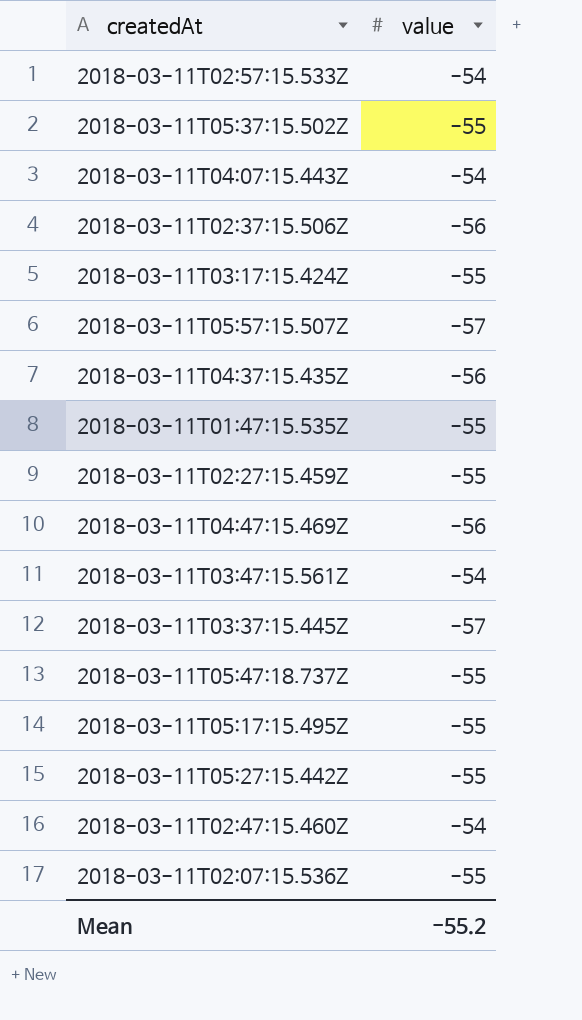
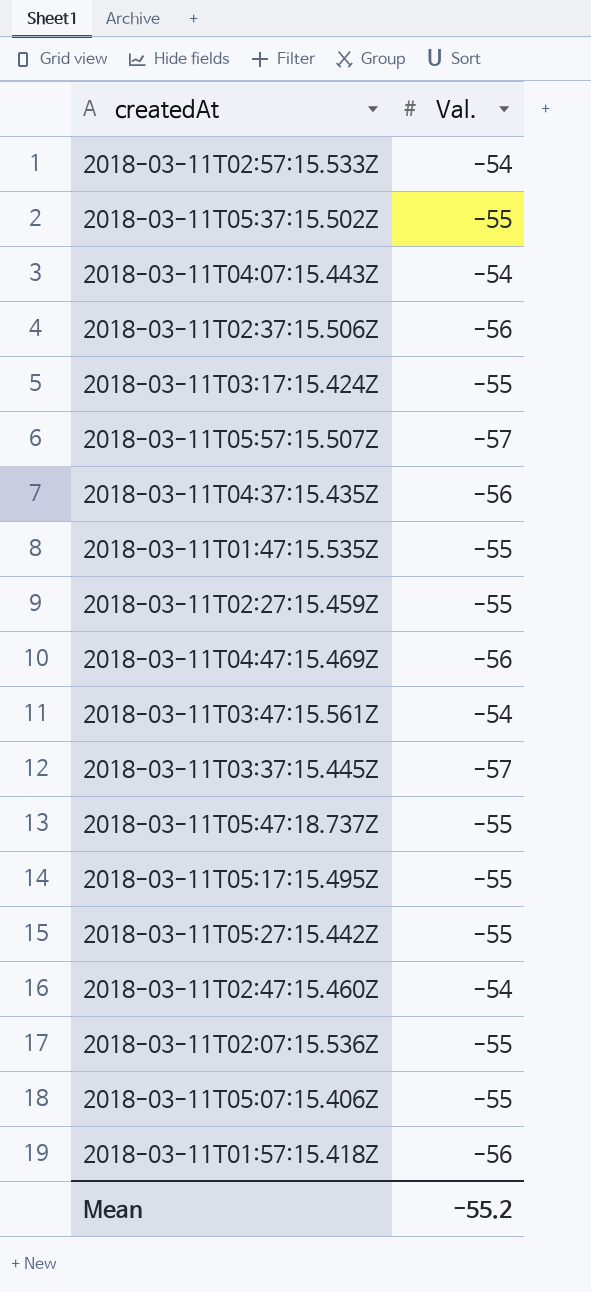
column name: value -> Val.
row 2018-03-11T05:07:15.406Z: none -> -55
row 2018-03-11T01:57:15.418Z: none -> -56

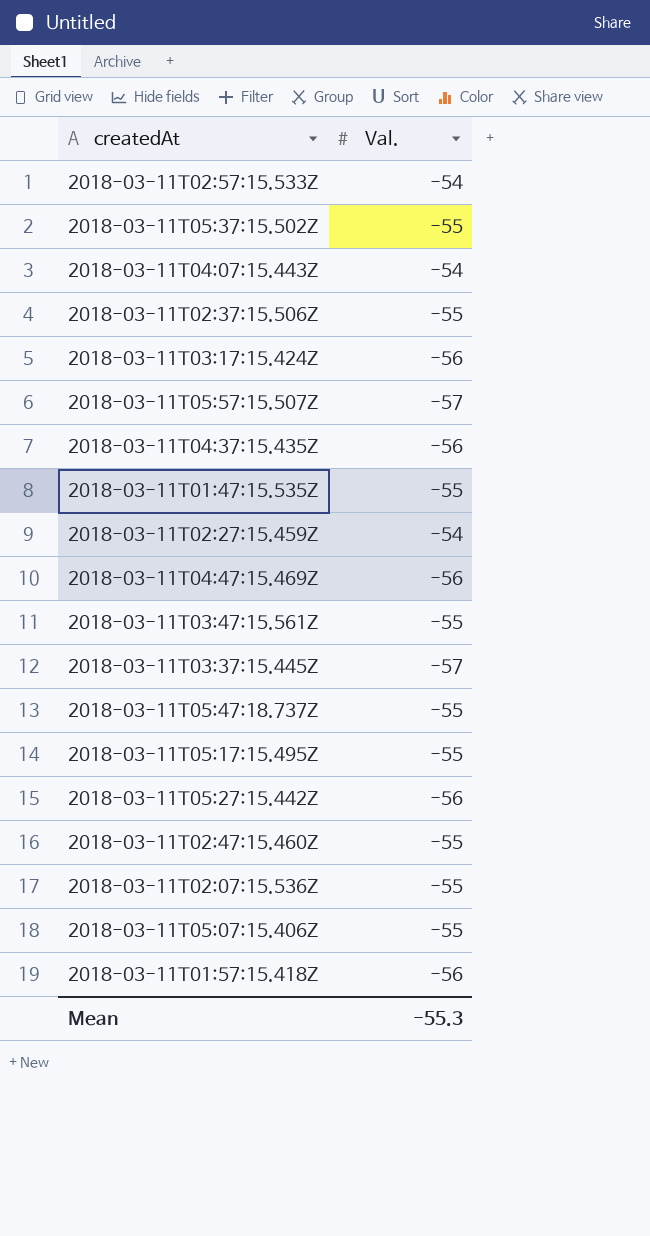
2018-03-11T02:37:15.506Z | Val.: -56 -> -55
2018-03-11T03:17:15.424Z | Val.: -55 -> -56
2018-03-11T02:27:15.459Z | Val.: -55 -> -54
2018-03-11T03:47:15.561Z | Val.: -54 -> -55
2018-03-11T05:27:15.442Z | Val.: -55 -> -56
2018-03-11T02:47:15.460Z | Val.: -54 -> -55
Mean | Val.: -55.2 -> -55.3

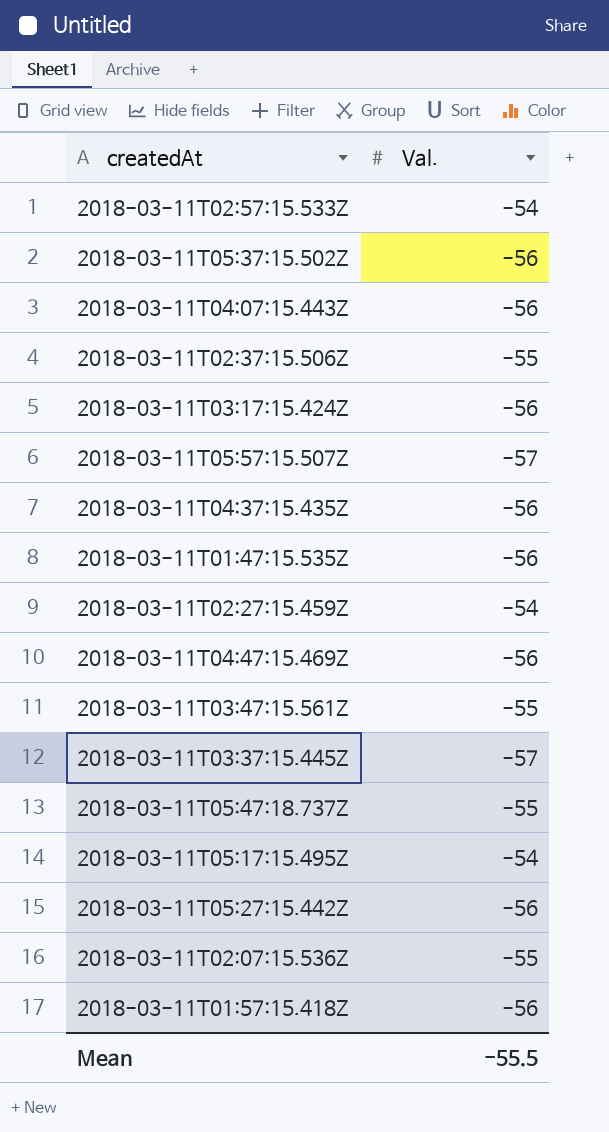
row 2018-03-11T02:47:15.460Z: -55 -> none
row 2018-03-11T05:07:15.406Z: -55 -> none
2018-03-11T05:37:15.502Z | Val.: -55 -> -56
2018-03-11T04:07:15.443Z | Val.: -54 -> -56
2018-03-11T01:47:15.535Z | Val.: -55 -> -56
2018-03-11T05:17:15.495Z | Val.: -55 -> -54
Mean | Val.: -55.3 -> -55.5

